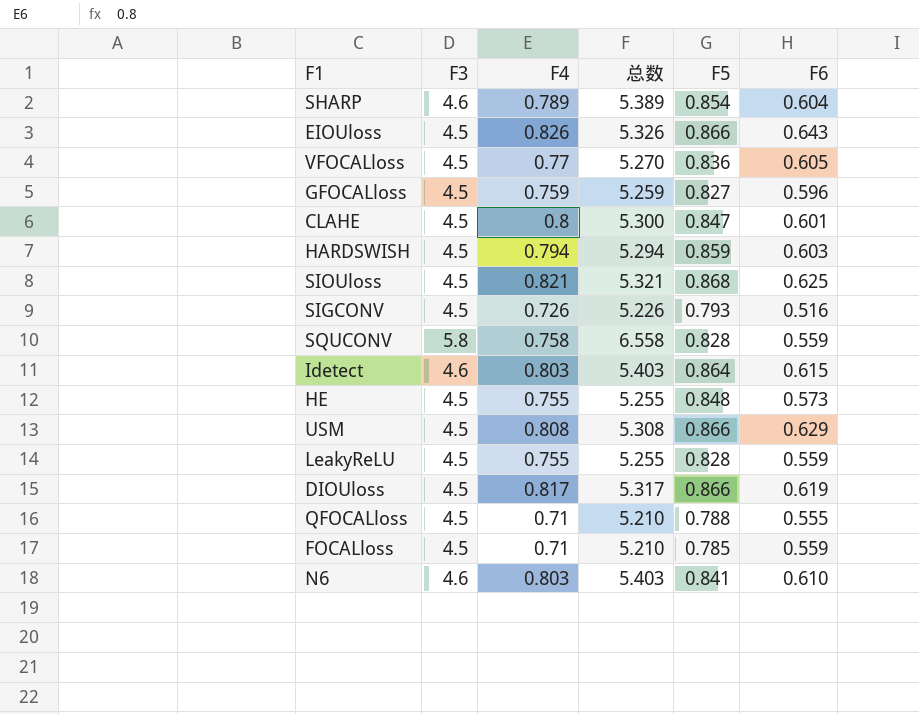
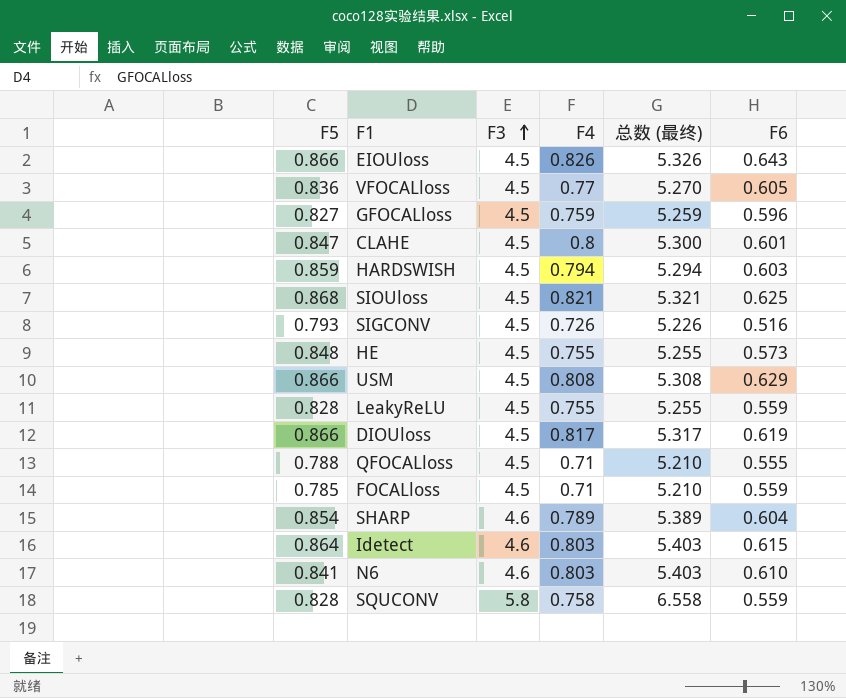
row order: none -> F3 ascending
column F5 | position: 5 -> 1
column name: 总数 -> 总数 (最终)

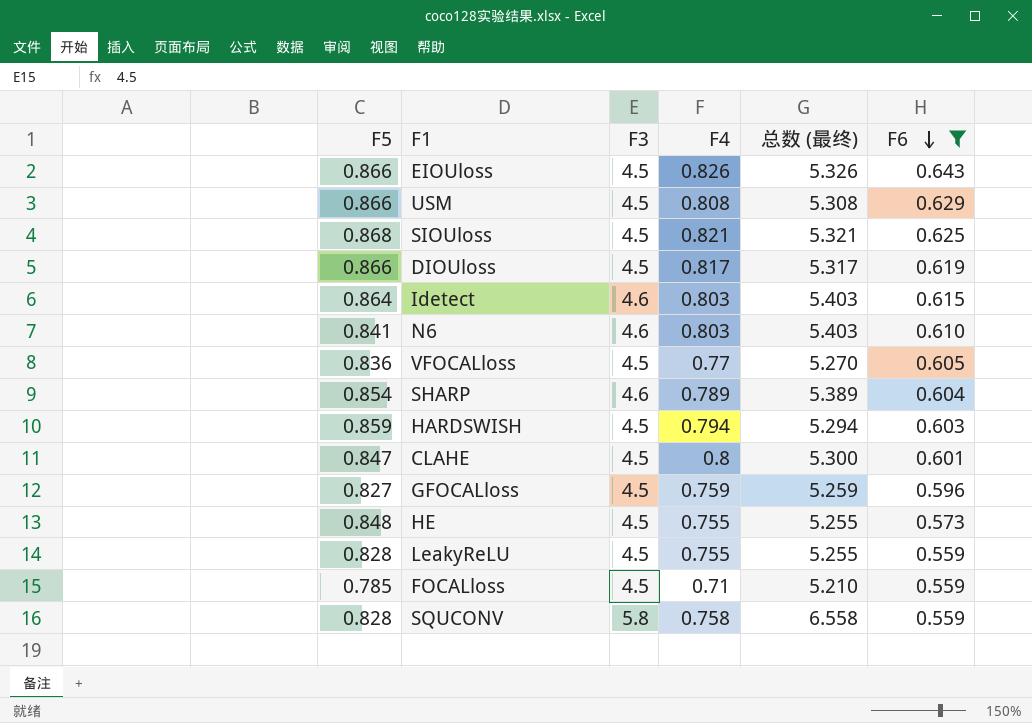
filter: none -> F6 >= 0.559
row order: F3 ascending -> F6 descending

